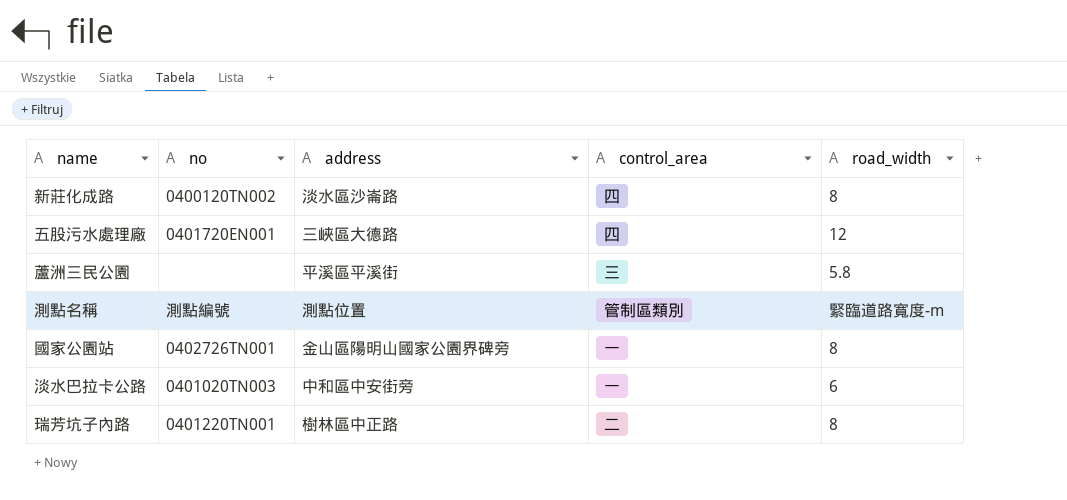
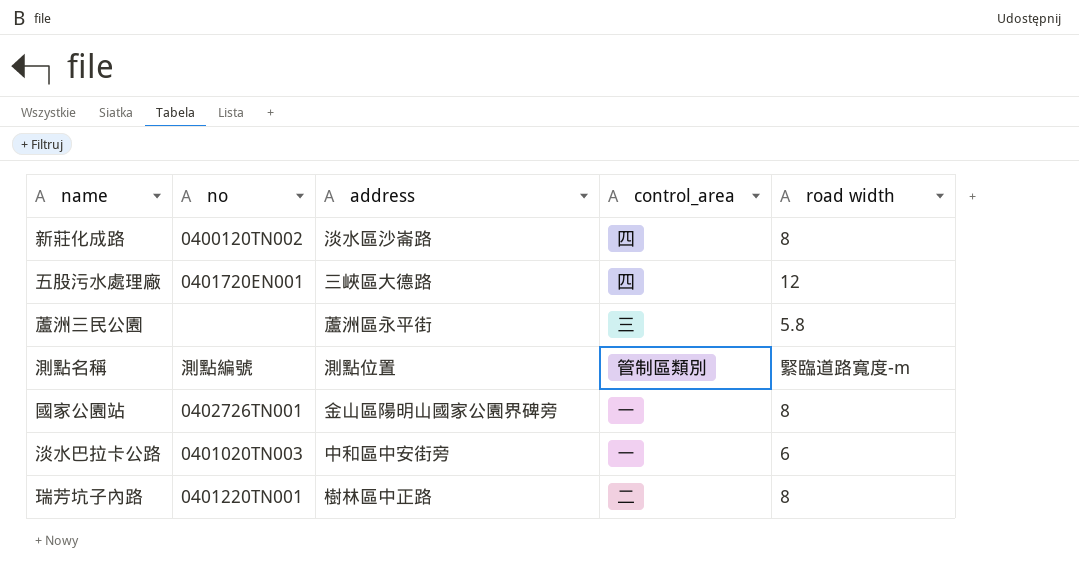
column name: road_width -> road width
蘆洲三民公園 | address: 平溪區平溪街 -> 蘆洲區永平街

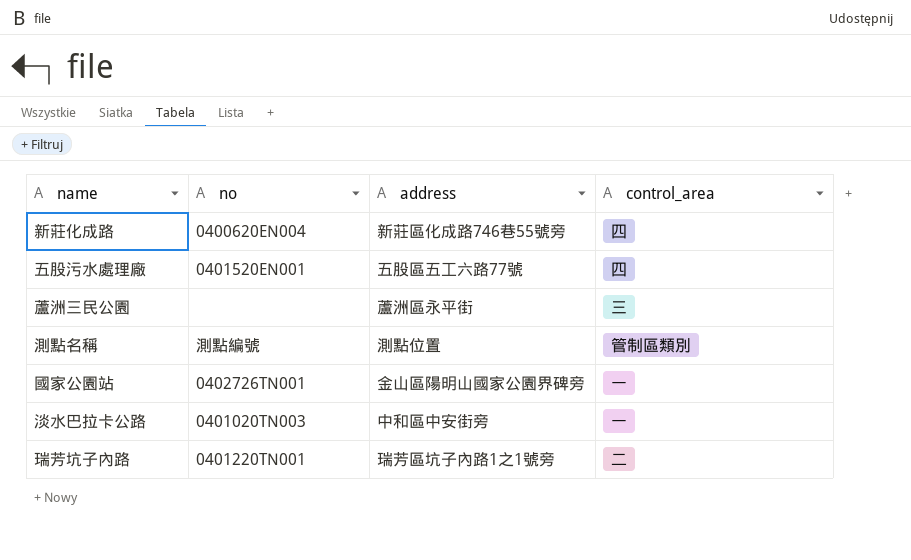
column road width | position: 5 -> none
新莊化成路 | no: 0400120TN002 -> 0400620EN004
新莊化成路 | address: 淡水區沙崙路 -> 新莊區化成路746巷55號旁
五股污水處理廠 | no: 0401720EN001 -> 0401520EN001
五股污水處理廠 | address: 三峽區大德路 -> 五股區五工六路77號
瑞芳坑子內路 | address: 樹林區中正路 -> 瑞芳區坑子內路1之1號旁

